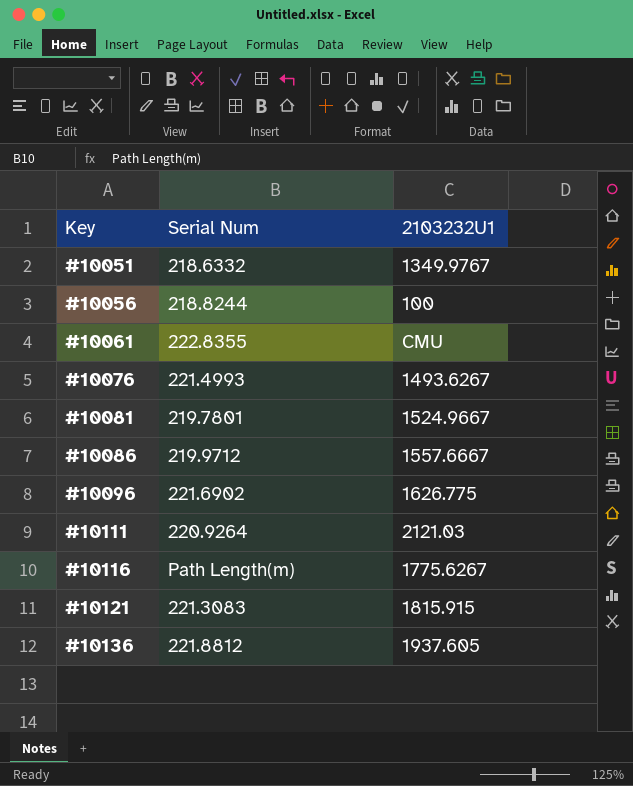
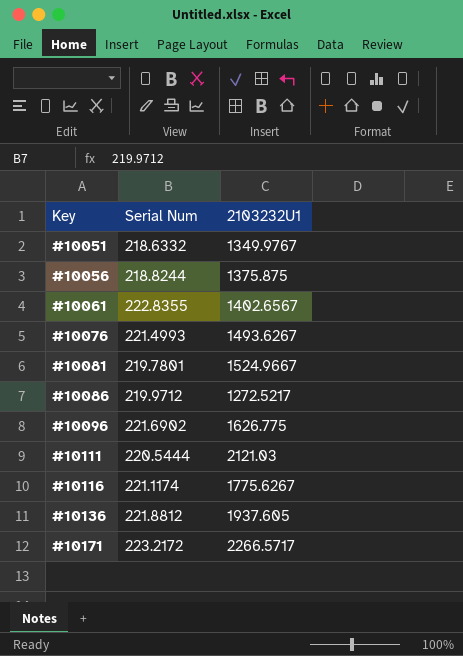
row #10121: 221.3083 | 1815.915 -> none
#10056 | 2103232U1: 100 -> 1375.875
#10061 | 2103232U1: CMU -> 1402.6567
#10086 | 2103232U1: 1557.6667 -> 1272.5217
#10111 | Serial Num: 220.9264 -> 220.5444
#10116 | Serial Num: Path Length(m) -> 221.1174
row #10171: none -> 223.2172 | 2266.5717

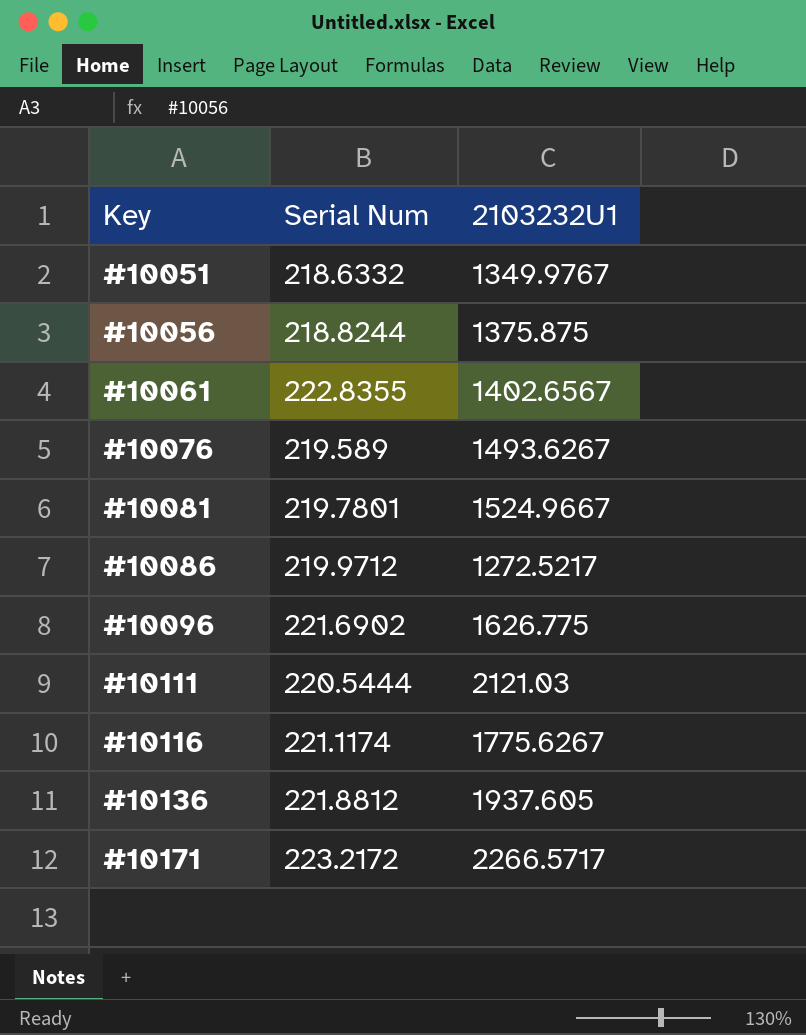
#10076 | Serial Num: 221.4993 -> 219.589

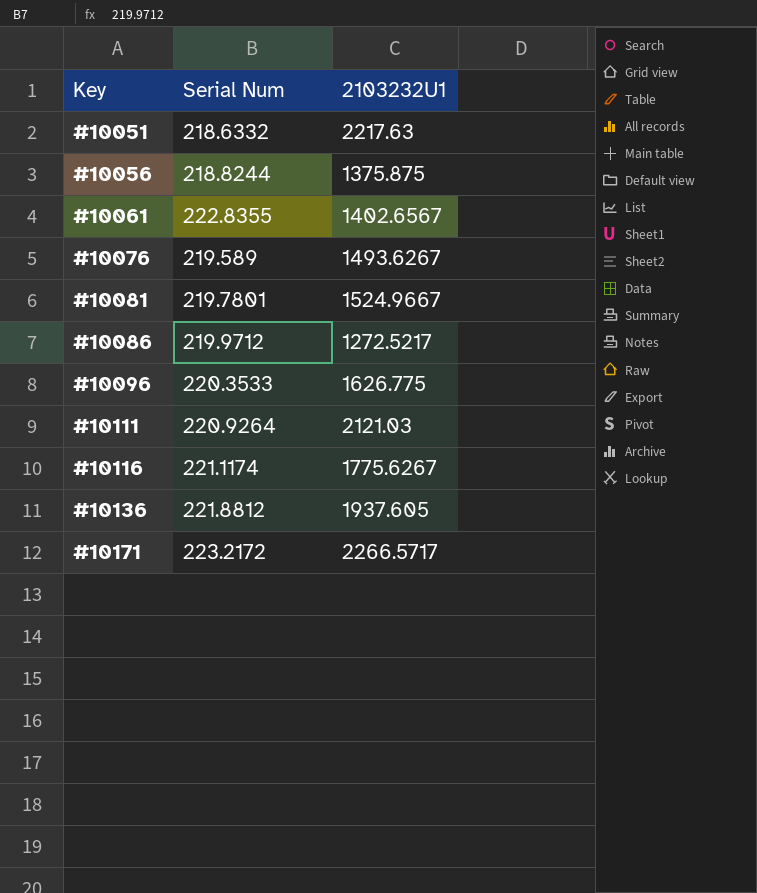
#10051 | 2103232U1: 1349.9767 -> 2217.63
#10096 | Serial Num: 221.6902 -> 220.3533
#10111 | Serial Num: 220.5444 -> 220.9264

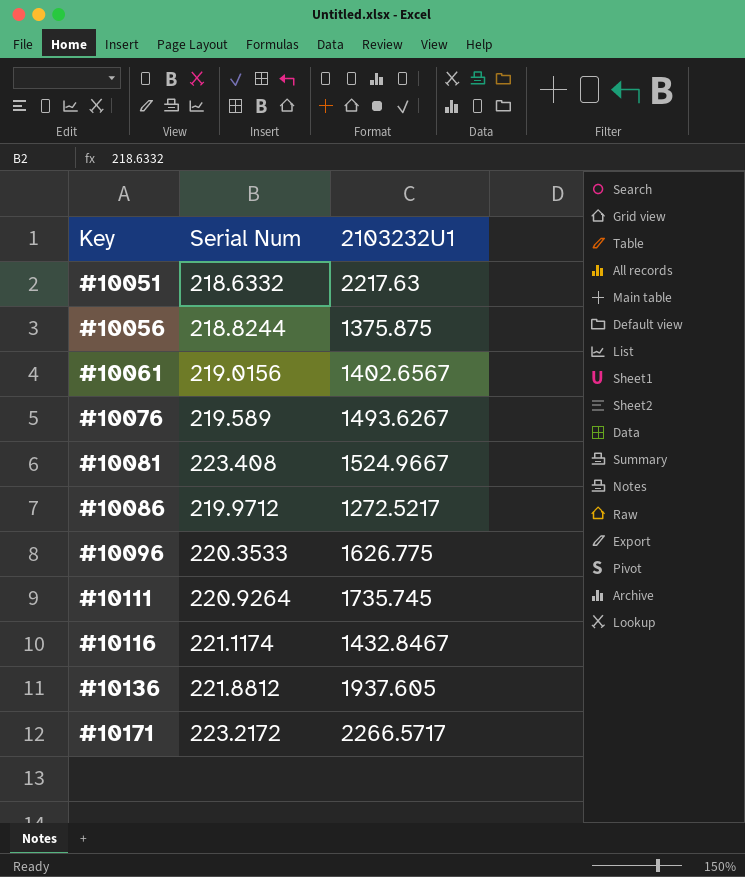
#10061 | Serial Num: 222.8355 -> 219.0156
#10081 | Serial Num: 219.7801 -> 223.408
#10111 | 2103232U1: 2121.03 -> 1735.745
#10116 | 2103232U1: 1775.6267 -> 1432.8467

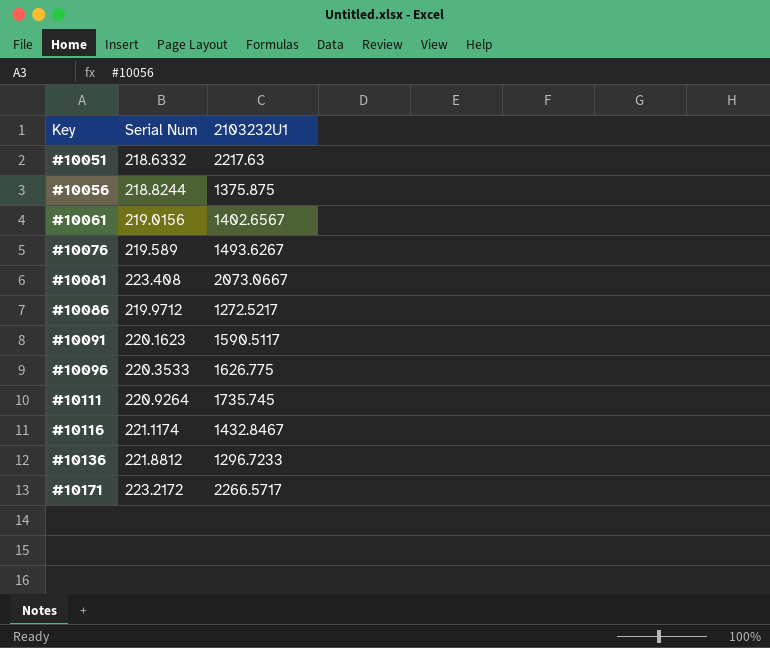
#10081 | 2103232U1: 1524.9667 -> 2073.0667
row #10091: none -> 220.1623 | 1590.5117
#10136 | 2103232U1: 1937.605 -> 1296.7233

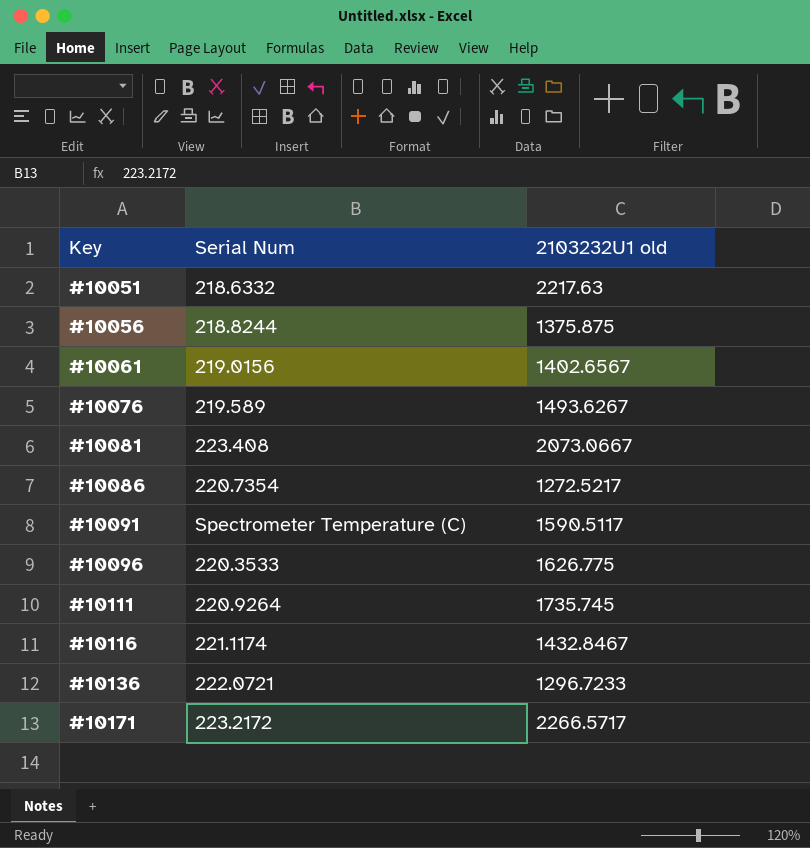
column name: 2103232U1 -> 2103232U1 old
#10086 | Serial Num: 219.9712 -> 220.7354
#10091 | Serial Num: 220.1623 -> Spectrometer Temperature (C)
#10136 | Serial Num: 221.8812 -> 222.0721

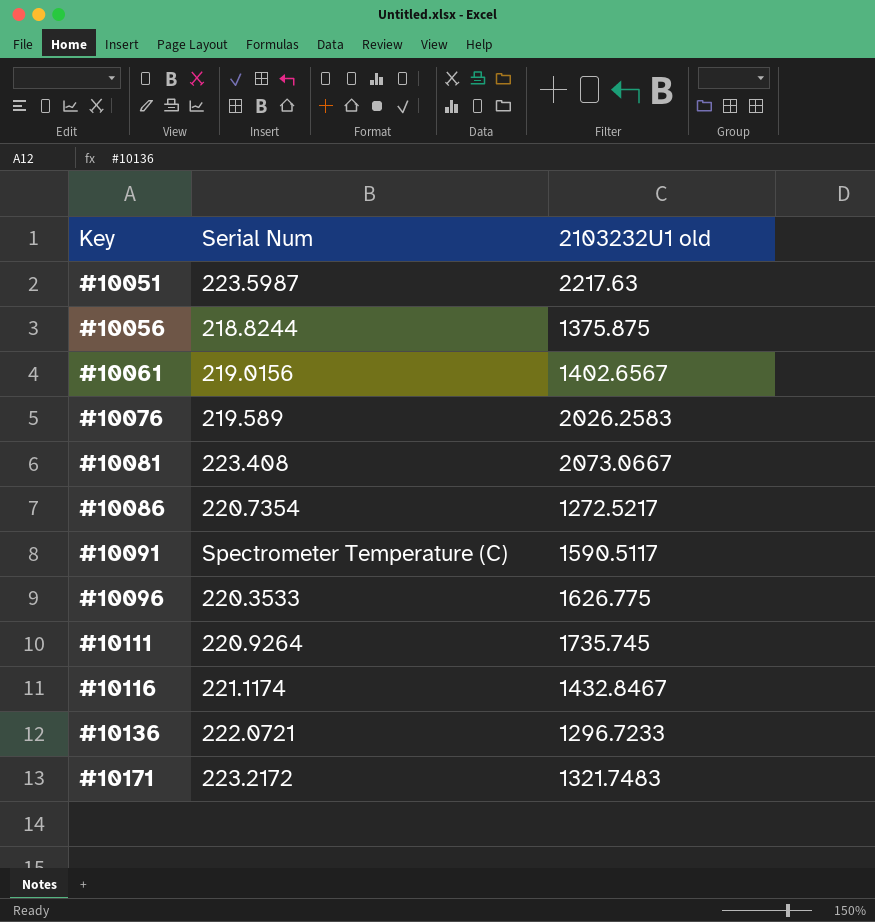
#10051 | Serial Num: 218.6332 -> 223.5987
#10076 | 2103232U1 old: 1493.6267 -> 2026.2583
#10171 | 2103232U1 old: 2266.5717 -> 1321.7483

